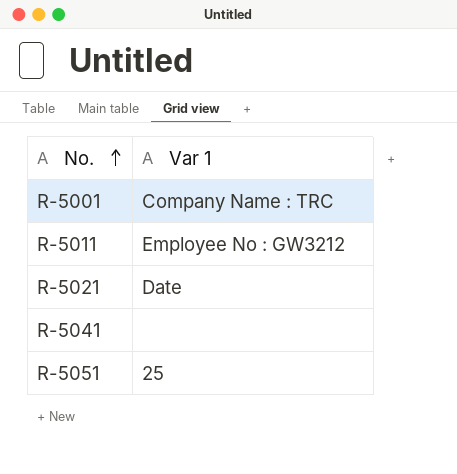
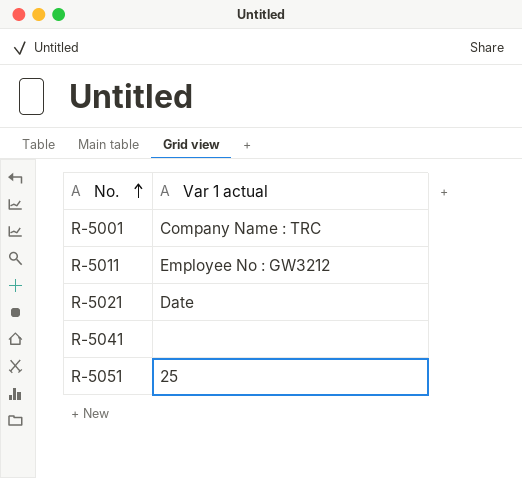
column name: Var 1 -> Var 1 actual

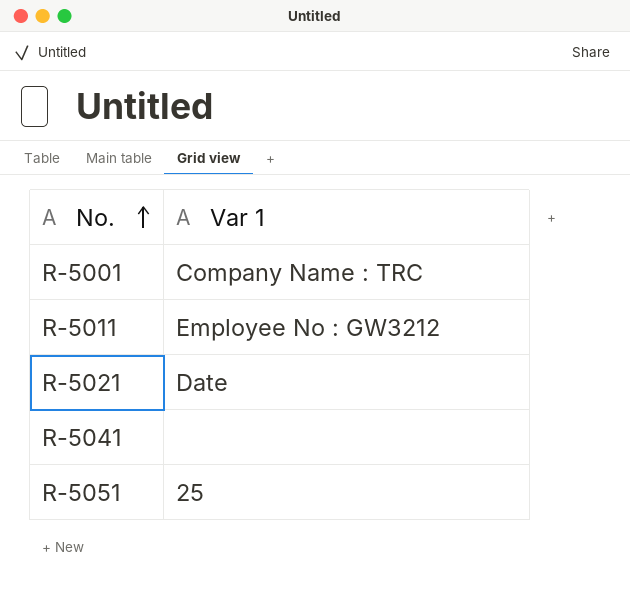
column name: Var 1 actual -> Var 1

